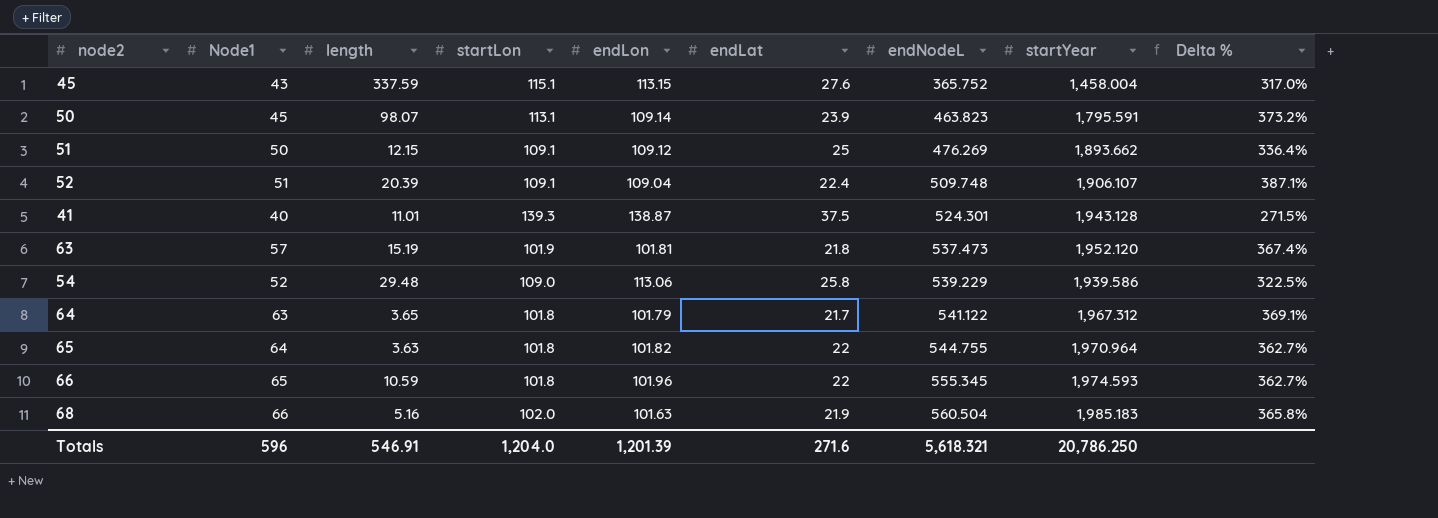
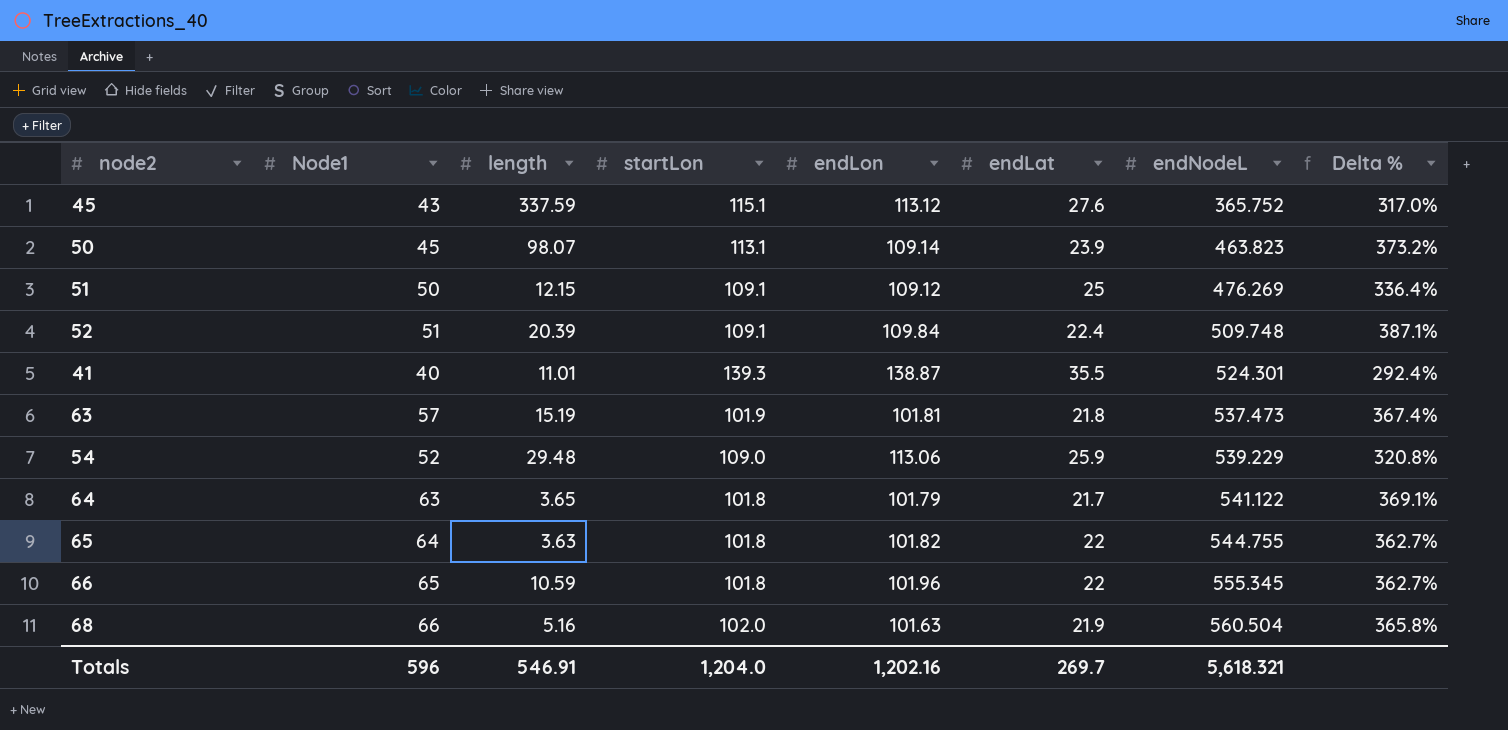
column startYear | position: 8 -> none
45 | endLon: 113.15 -> 113.12
52 | endLon: 109.04 -> 109.84
41 | endLat: 37.5 -> 35.5
41 | Delta %: 271.5% -> 292.4%
54 | endLat: 25.8 -> 25.9
54 | Delta %: 322.5% -> 320.8%
Totals | endLon: 1,201.39 -> 1,202.16
Totals | endLat: 271.6 -> 269.7

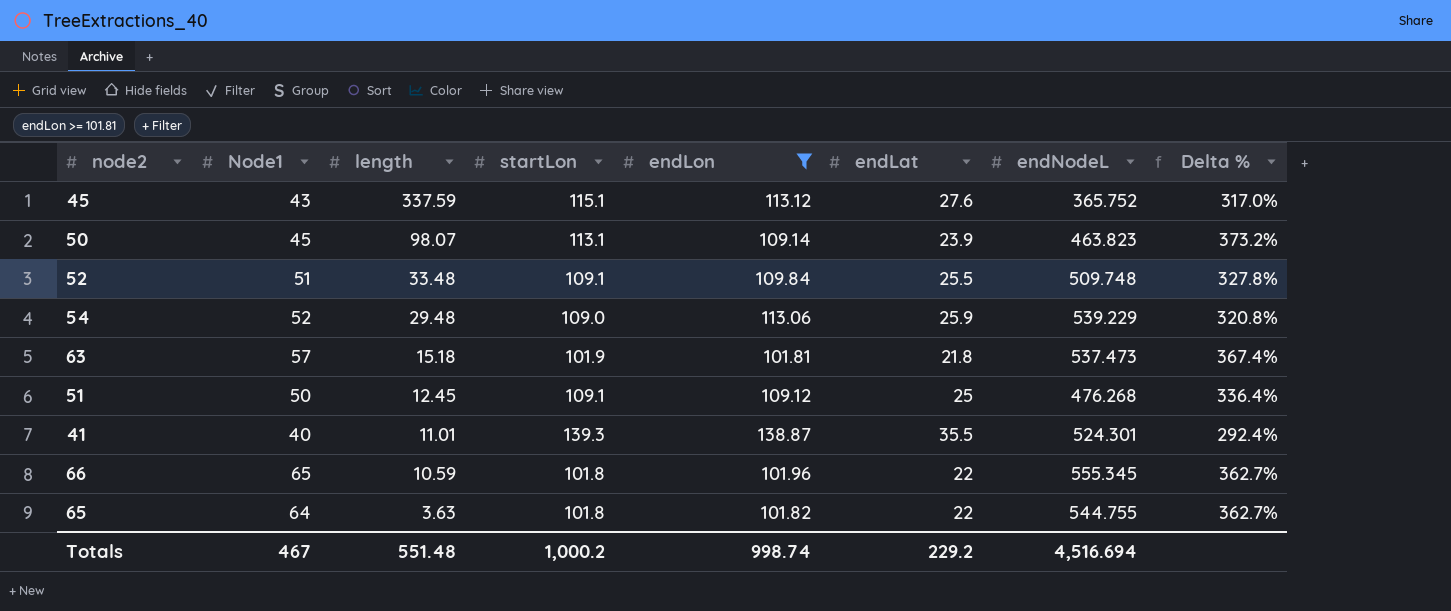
filter: none -> endLon >= 101.81
row order: endNodeL ascending -> length descending
52 | length: 20.39 -> 33.48
52 | endLat: 22.4 -> 25.5
52 | Delta %: 387.1% -> 327.8%
63 | length: 15.19 -> 15.18
51 | length: 12.15 -> 12.45
51 | endNodeL: 476.269 -> 476.268
Totals | Node1: 596 -> 467
Totals | length: 546.91 -> 551.48
Totals | startLon: 1,204.0 -> 1,000.2
Totals | endLon: 1,202.16 -> 998.74
Totals | endLat: 269.7 -> 229.2
Totals | endNodeL: 5,618.321 -> 4,516.694

